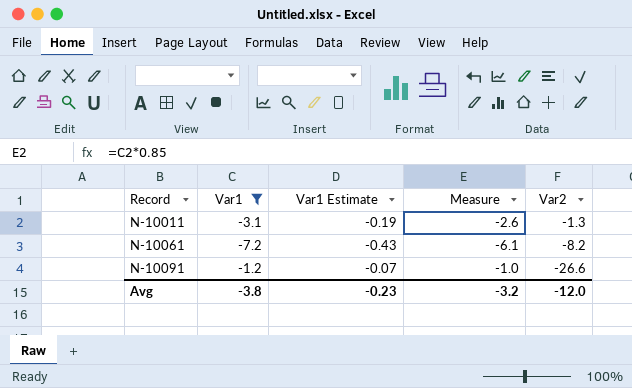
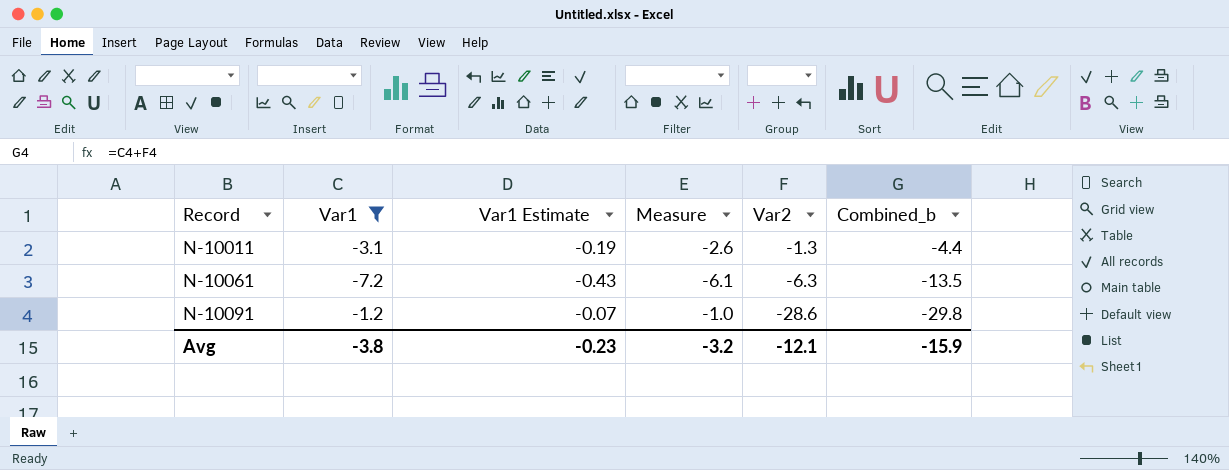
column Combined_b | formula: none -> [Var1] + [Var2]
N-10061 | Var2: -8.2 -> -6.3
N-10091 | Var2: -26.6 -> -28.6
Avg | Var2: -12.0 -> -12.1

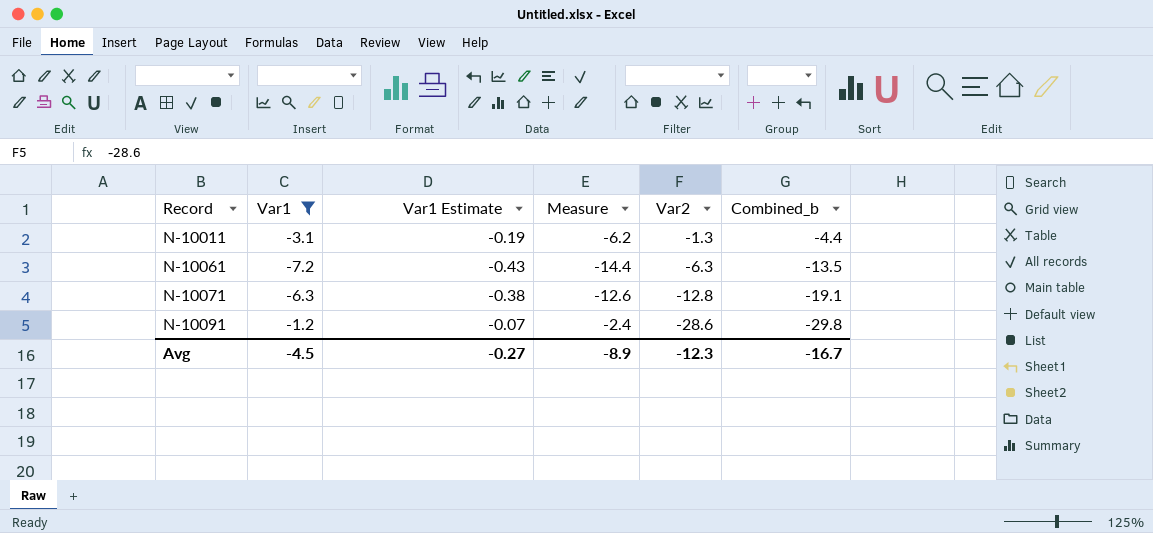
column Measure | formula: [Var1] * 0.85 -> [Var1] * 2
row N-10071: none -> -6.3 | -0.38 | -12.6 | -12.8 | -19.1
Avg | Var1: -3.8 -> -4.5
Avg | Var1 Estimate: -0.23 -> -0.27
Avg | Measure: -3.2 -> -8.9
Avg | Var2: -12.1 -> -12.3
Avg | Combined_b: -15.9 -> -16.7

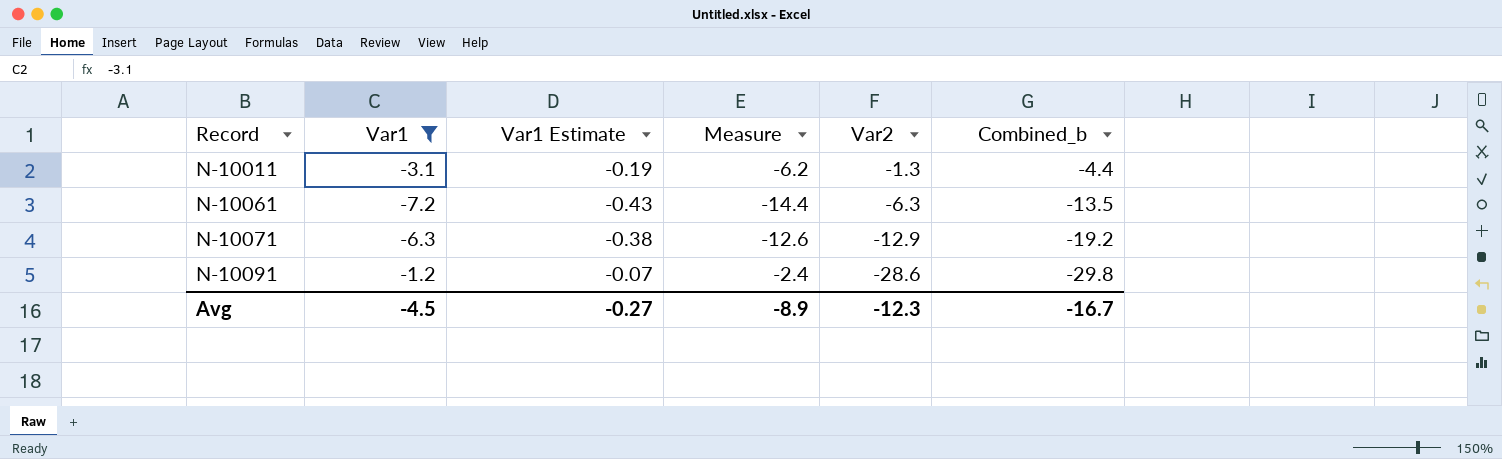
N-10071 | Var2: -12.8 -> -12.9
N-10071 | Combined_b: -19.1 -> -19.2

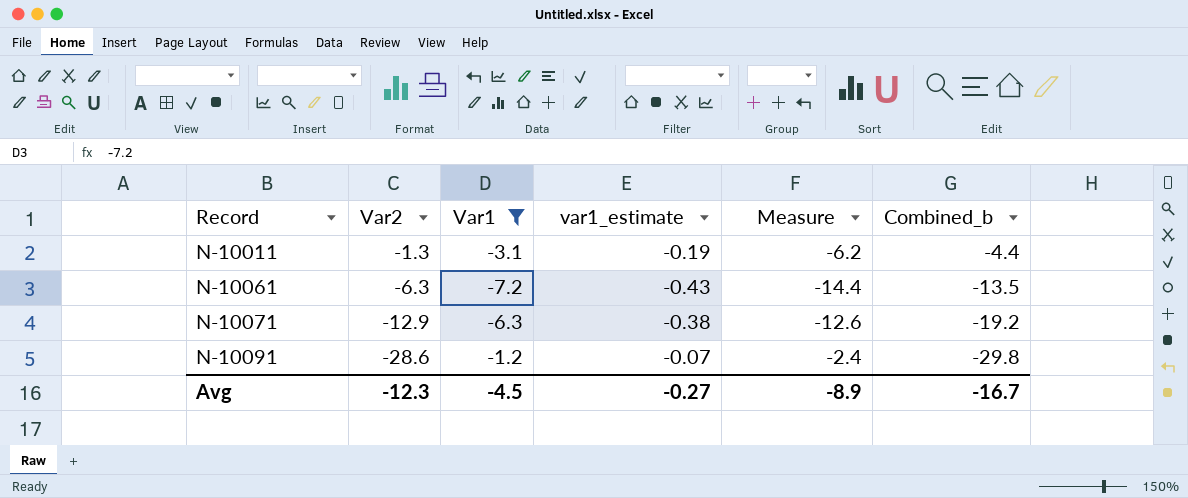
column Var2 | position: 5 -> 2
column name: Var1 Estimate -> var1_estimate

